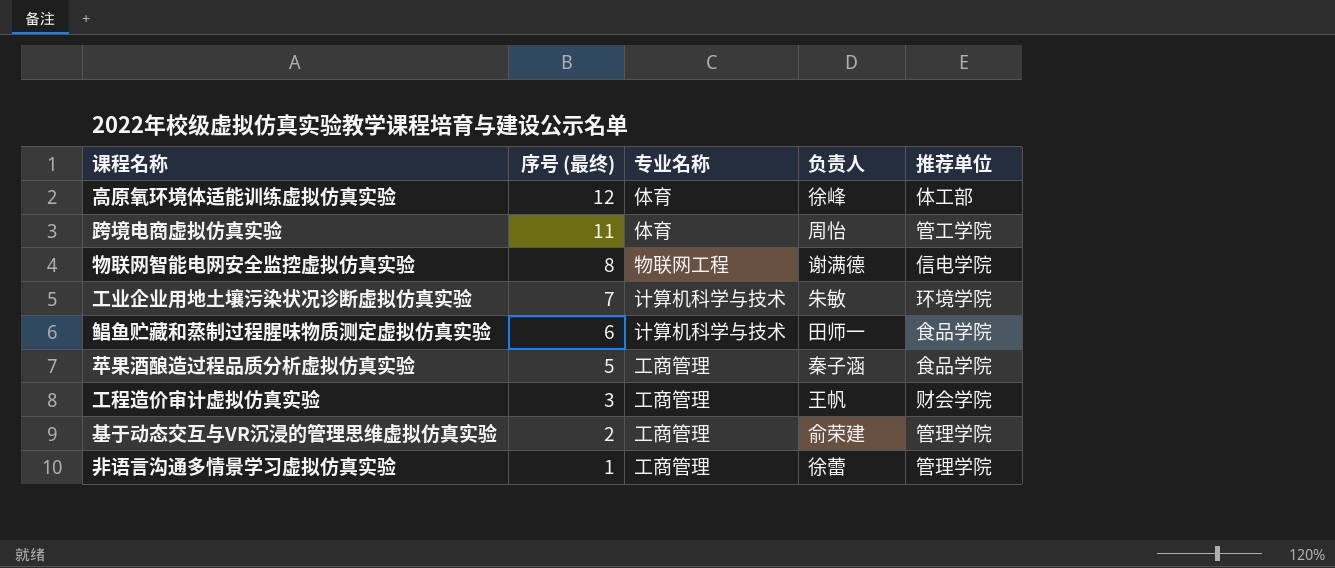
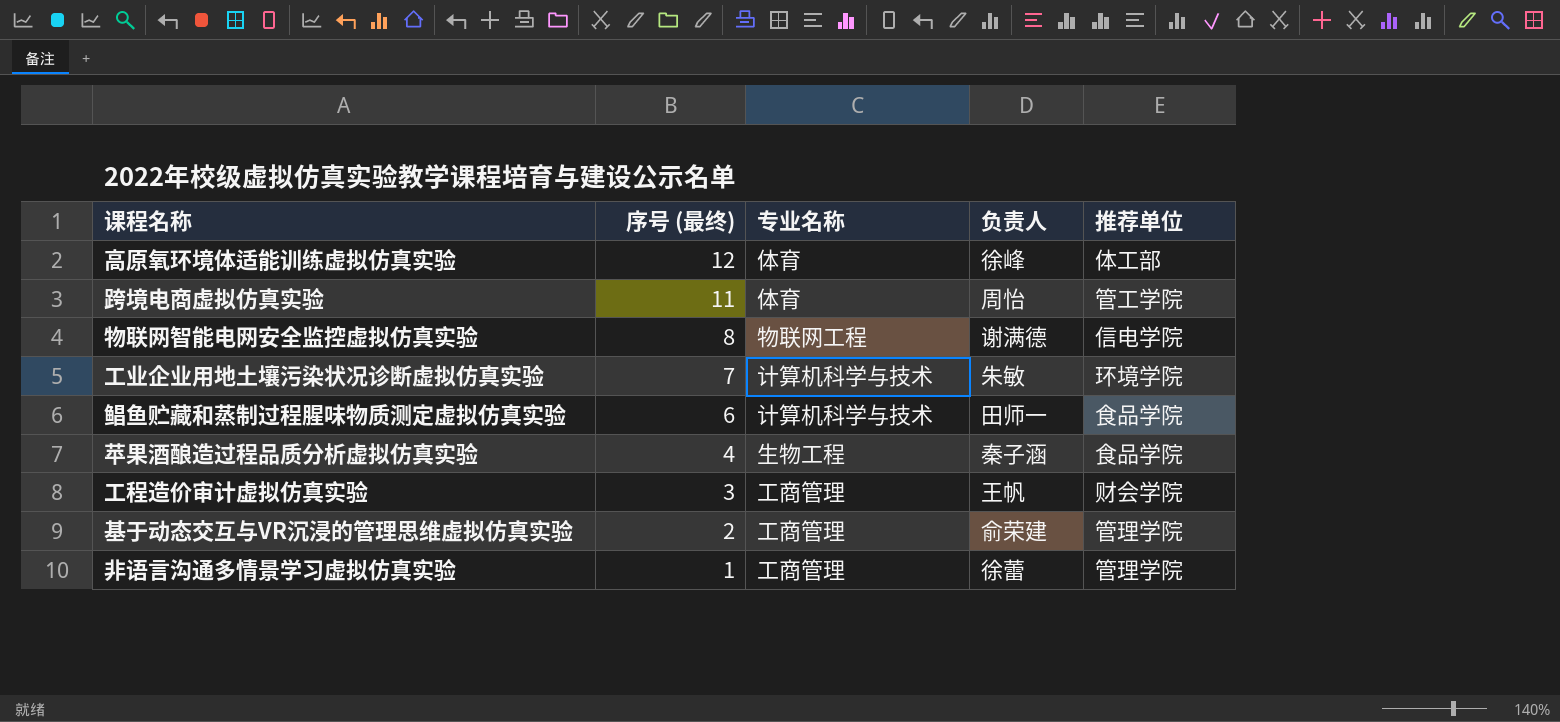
苹果酒酿造过程品质分析虚拟仿真实验 | 序号 (最终): 5 -> 4
苹果酒酿造过程品质分析虚拟仿真实验 | 专业名称: 工商管理 -> 生物工程

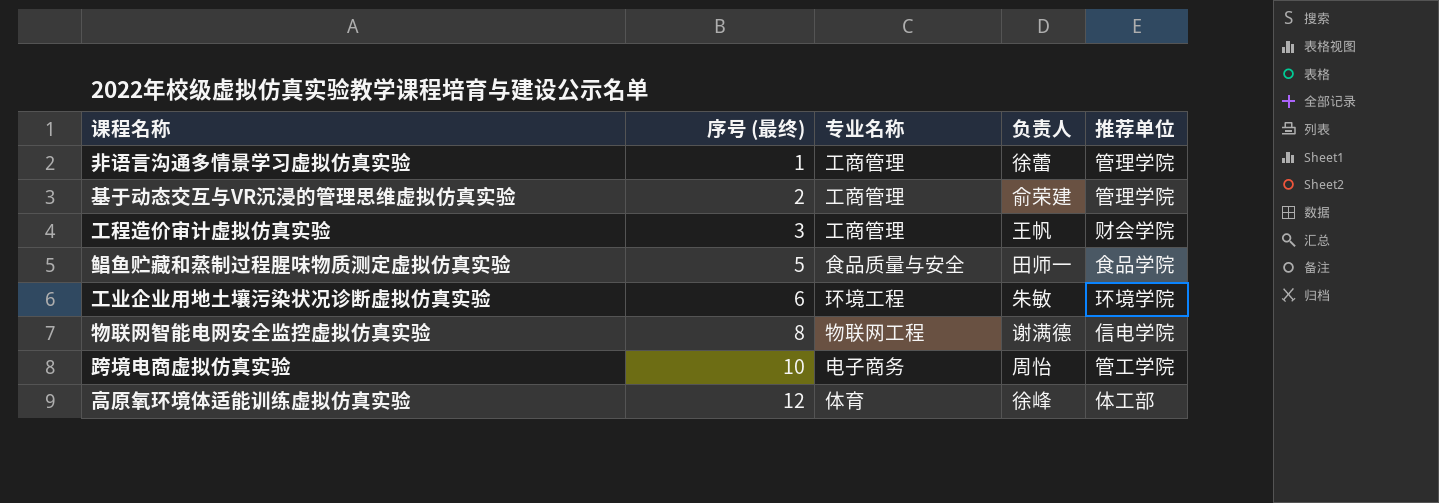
row order: 序号 (最终) descending -> 序号 (最终) ascending
row 苹果酒酿造过程品质分析虚拟仿真实验: 4 | 生物工程 | 秦子涵 | 食品学院 -> none
鲳鱼贮藏和蒸制过程腥味物质测定虚拟仿真实验 | 序号 (最终): 6 -> 5
鲳鱼贮藏和蒸制过程腥味物质测定虚拟仿真实验 | 专业名称: 计算机科学与技术 -> 食品质量与安全
工业企业用地土壤污染状况诊断虚拟仿真实验 | 序号 (最终): 7 -> 6
工业企业用地土壤污染状况诊断虚拟仿真实验 | 专业名称: 计算机科学与技术 -> 环境工程
跨境电商虚拟仿真实验 | 序号 (最终): 11 -> 10
跨境电商虚拟仿真实验 | 专业名称: 体育 -> 电子商务

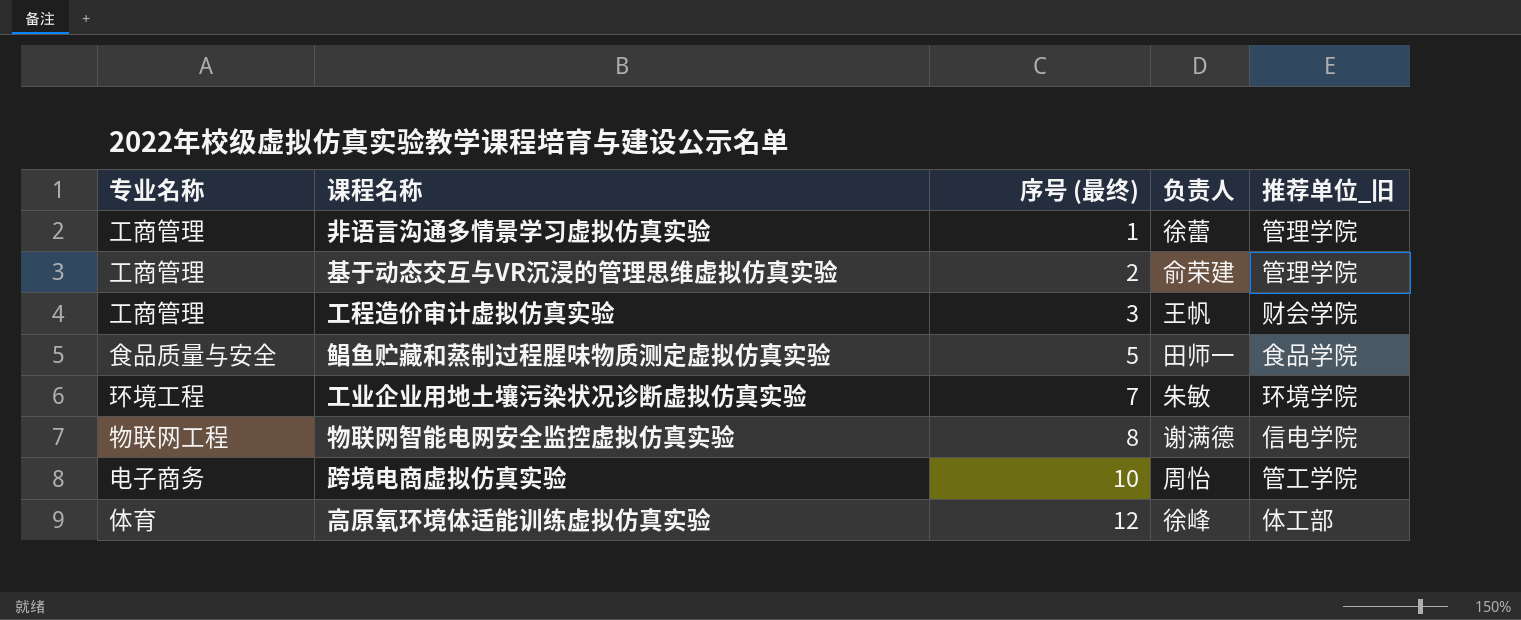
column 专业名称 | position: 3 -> 1
column name: 推荐单位 -> 推荐单位_旧
工业企业用地土壤污染状况诊断虚拟仿真实验 | 序号 (最终): 6 -> 7

